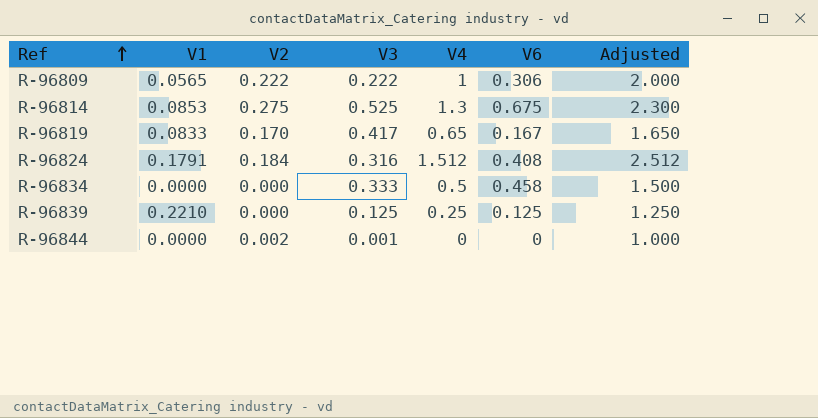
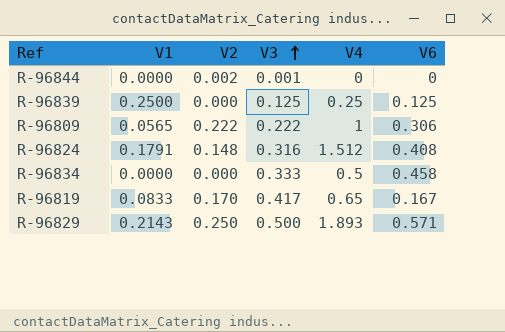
row order: Ref ascending -> V3 ascending
column Adjusted | formula: [V4] + 1 -> none
row R-96814: 0.0853 | 0.275 | 0.525 | 1.3 | 0.675 | 2.300 -> none
R-96839 | V1: 0.2210 -> 0.2500
R-96824 | V2: 0.184 -> 0.148
row R-96829: none -> 0.2143 | 0.250 | 0.500 | 1.893 | 0.571

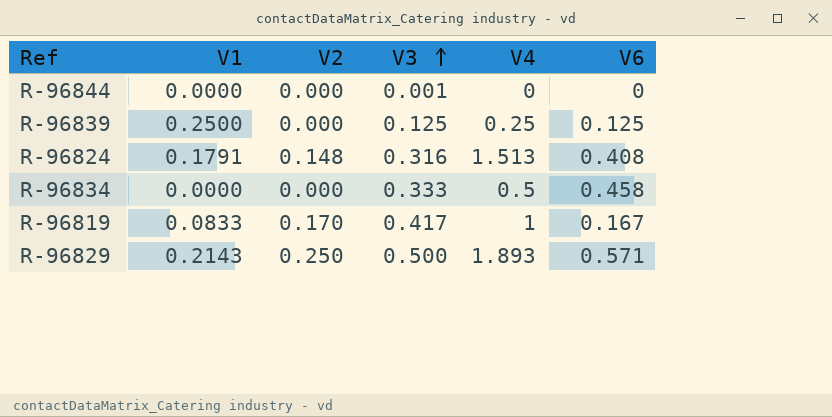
row R-96809: 0.0565 | 0.222 | 0.222 | 1 | 0.306 -> none
R-96844 | V2: 0.002 -> 0.000
R-96824 | V4: 1.512 -> 1.513
R-96819 | V4: 0.65 -> 1

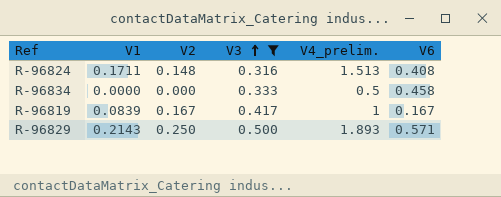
filter: none -> V3 >= 0.316
column name: V4 -> V4_prelim.
R-96824 | V1: 0.1791 -> 0.1711
R-96819 | V1: 0.0833 -> 0.0839
R-96819 | V2: 0.170 -> 0.167

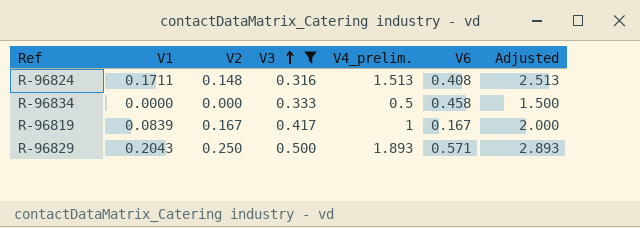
column Adjusted | formula: none -> [V4_prelim.] + 1
R-96829 | V1: 0.2143 -> 0.2043

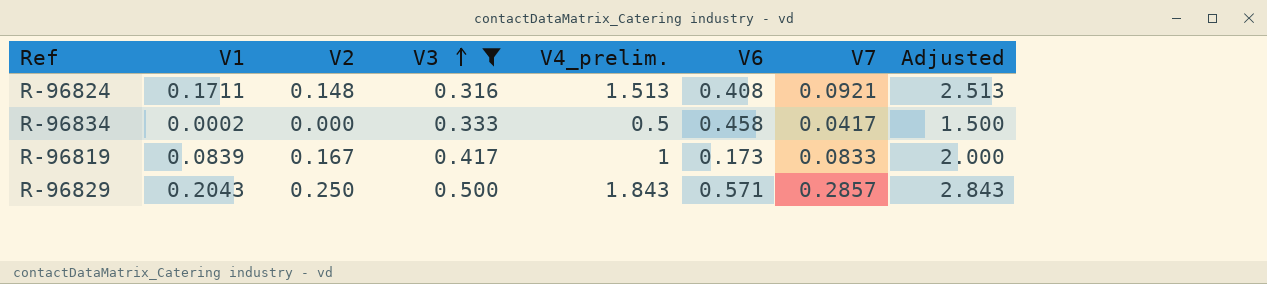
column V7 | position: none -> 7
R-96834 | V1: 0.0000 -> 0.0002
R-96819 | V6: 0.167 -> 0.173
R-96829 | V4_prelim.: 1.893 -> 1.843
R-96829 | Adjusted: 2.893 -> 2.843

